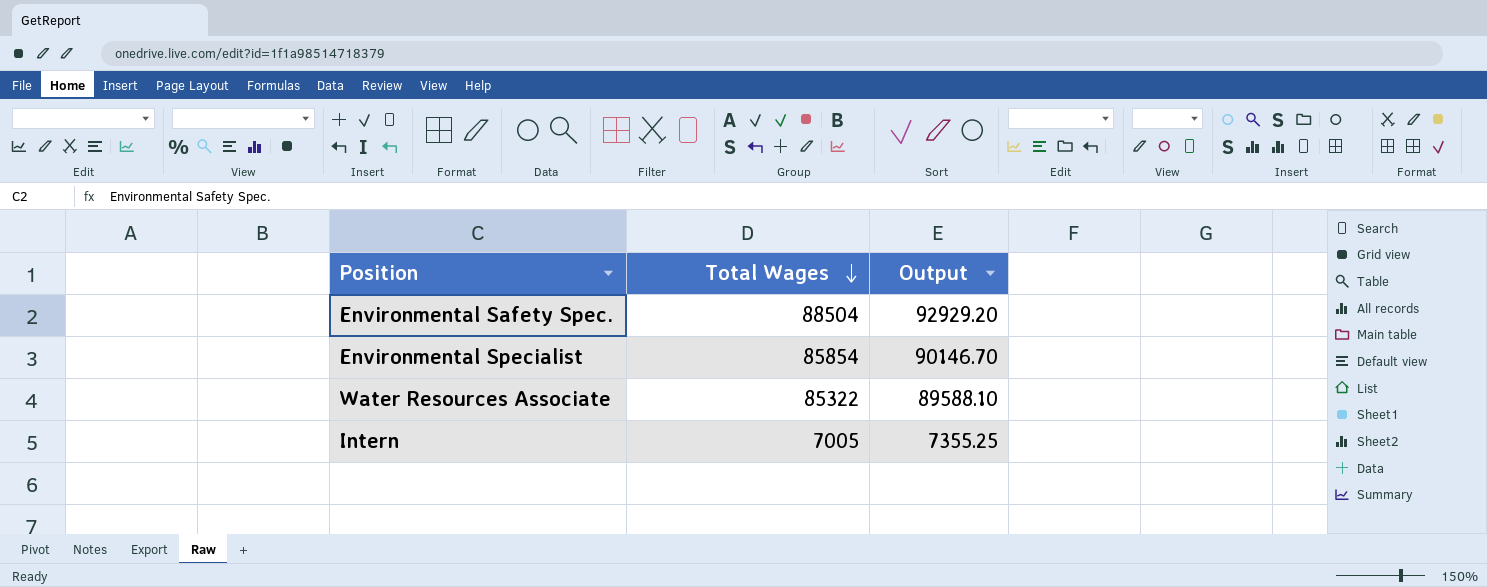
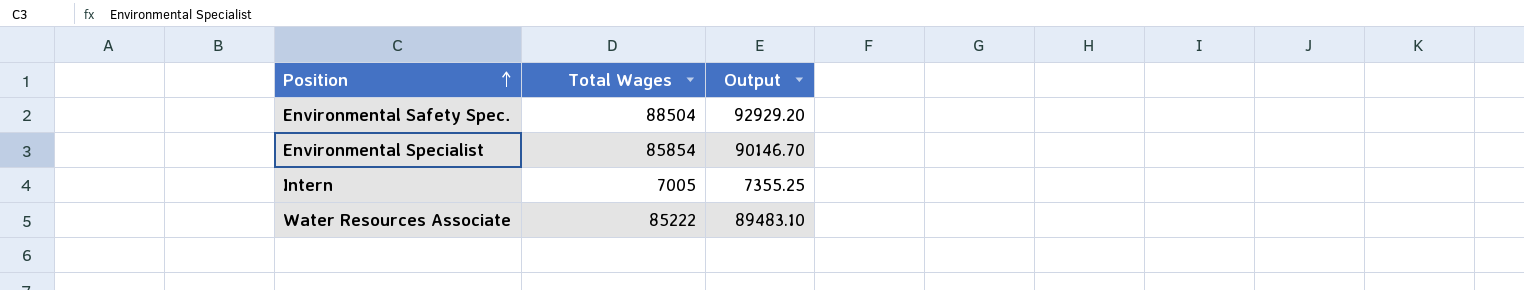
row order: Total Wages descending -> Position ascending
Water Resources Associate | Total Wages: 85322 -> 85222
Water Resources Associate | Output: 89588.10 -> 89483.10

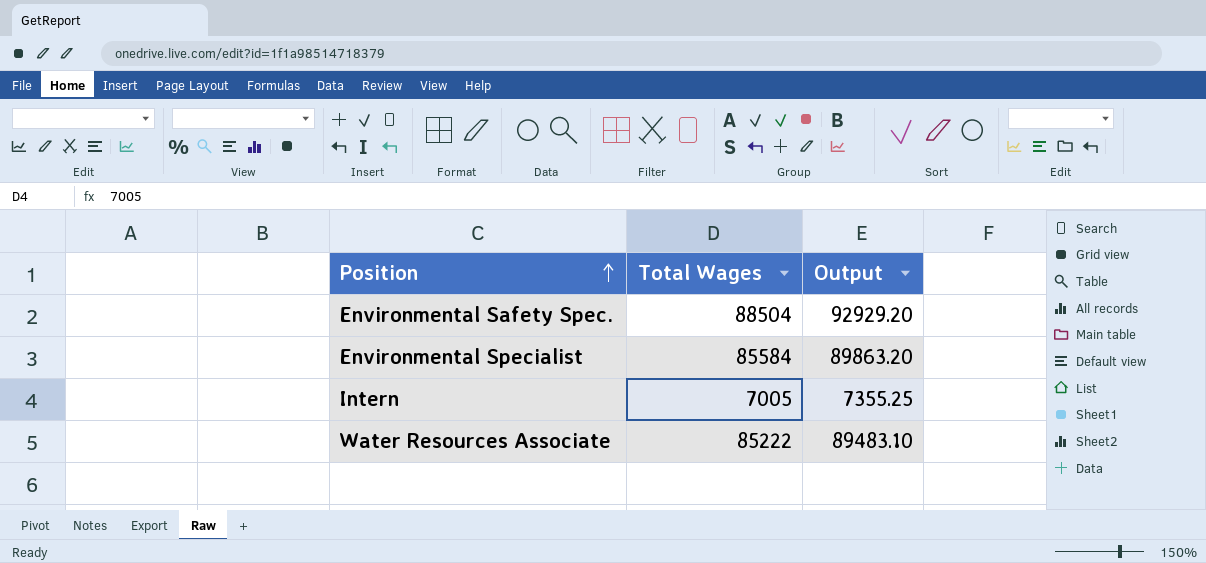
Environmental Specialist | Total Wages: 85854 -> 85584
Environmental Specialist | Output: 90146.70 -> 89863.20

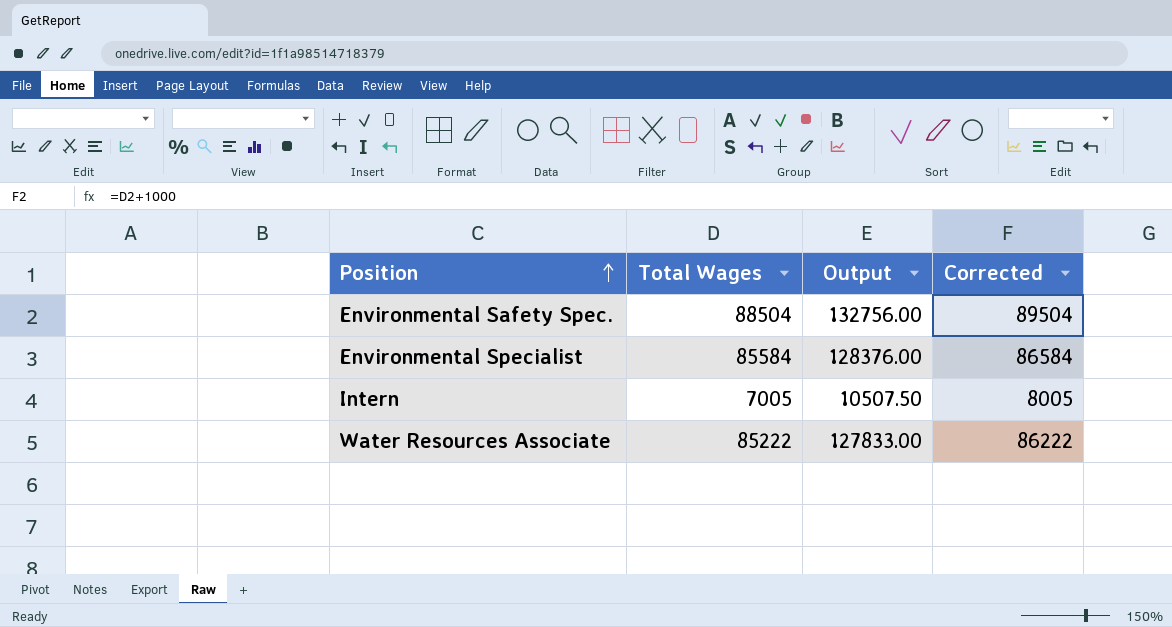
column Output | formula: [Total Wages] * 1.05 -> [Total Wages] * 1.5
column Corrected | formula: none -> [Total Wages] + 1000

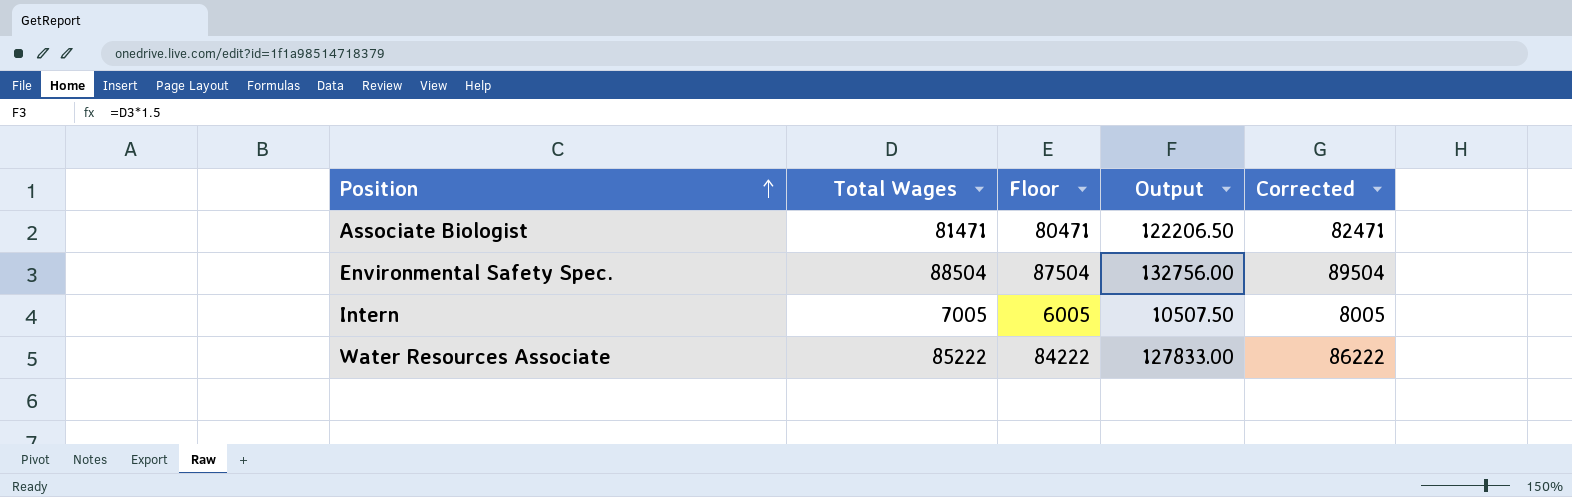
column Floor | formula: none -> [Total Wages] - 1000
row Environmental Specialist: 85584 | 128376.00 | 86584 -> none
row Associate Biologist: none -> 81471 | 80471 | 122206.50 | 82471

